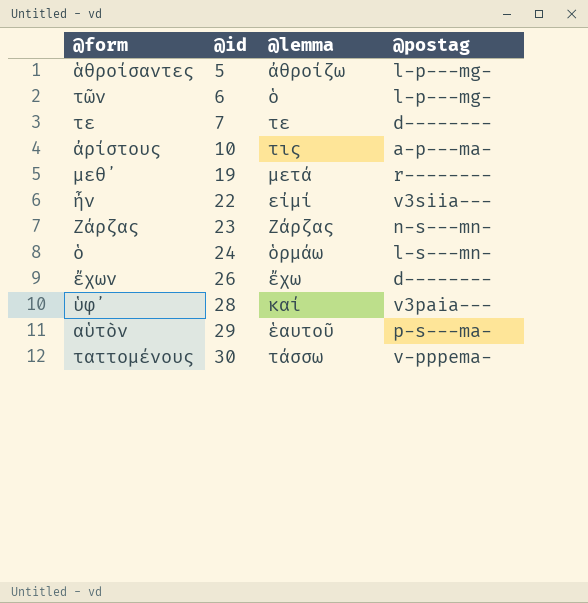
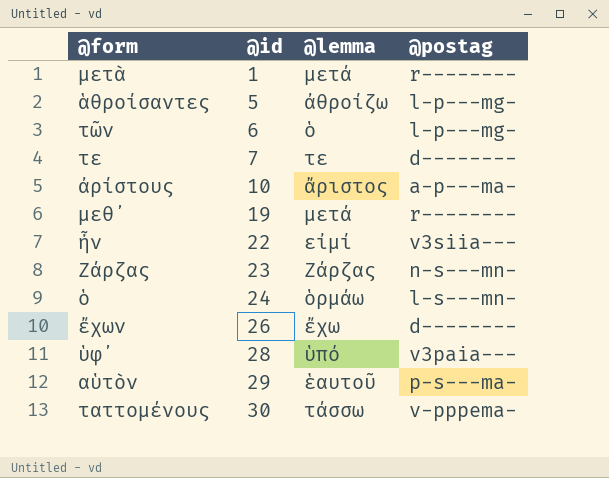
row μετὰ: none -> 1 | μετά | r--------
ἀρίστους | @lemma: τις -> ἄριστος
ὑφ᾽ | @lemma: καί -> ὑπό

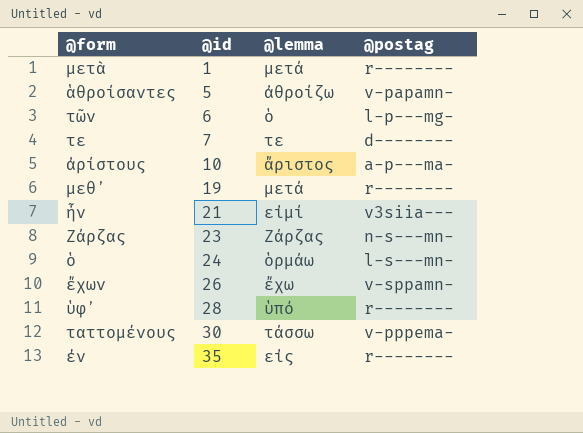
row αὑτὸν: 29 | ἑαυτοῦ | p-s---ma- -> none
ἁθροίσαντες | @postag: l-p---mg- -> v-papamn-
ἦν | @id: 22 -> 21
ἔχων | @postag: d-------- -> v-sppamn-
ὑφ᾽ | @postag: v3paia--- -> r--------
row ἐν: none -> 35 | εἰς | r--------

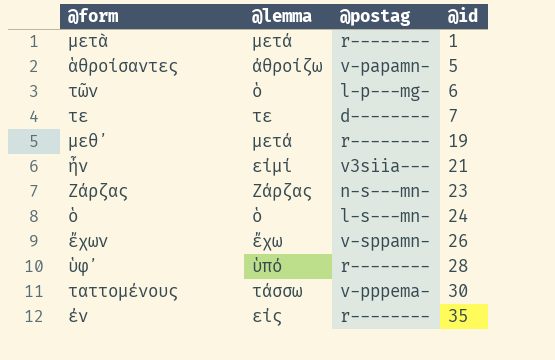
column @id | position: 2 -> 4
row ἀρίστους: 10 | ἄριστος | a-p---ma- -> none
ὁ | @lemma: ὁρμάω -> ὁ

